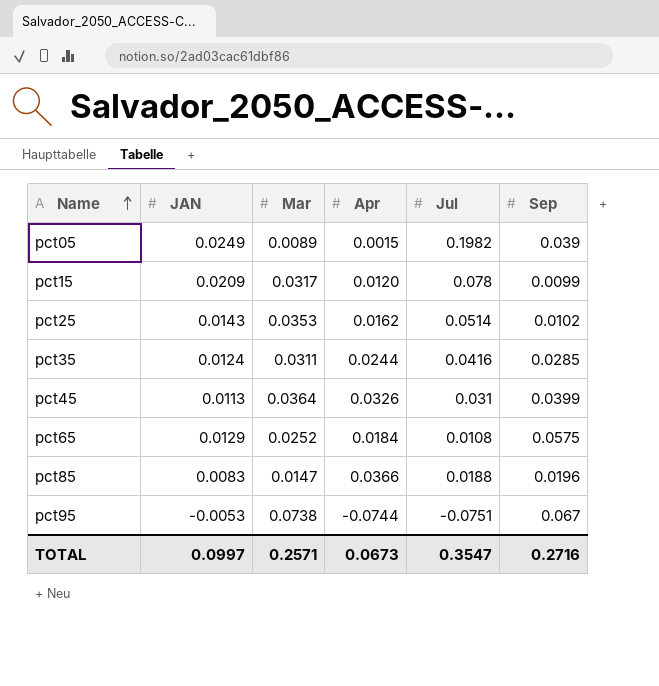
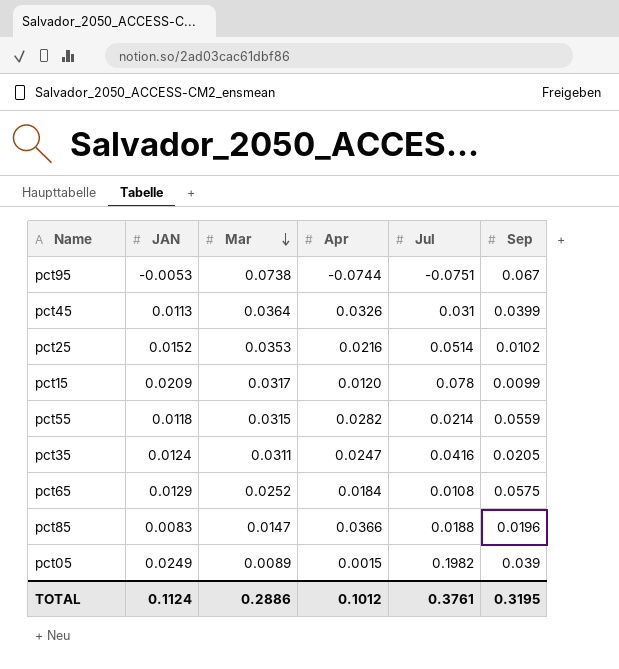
row order: Name ascending -> Mar descending
pct25 | JAN: 0.0143 -> 0.0152
pct25 | Apr: 0.0162 -> 0.0216
row pct55: none -> 0.0118 | 0.0315 | 0.0282 | 0.0214 | 0.0559
pct35 | Apr: 0.0244 -> 0.0247
pct35 | Sep: 0.0285 -> 0.0205
TOTAL | JAN: 0.0997 -> 0.1124
TOTAL | Mar: 0.2571 -> 0.2886
TOTAL | Apr: 0.0673 -> 0.1012
TOTAL | Jul: 0.3547 -> 0.3761
TOTAL | Sep: 0.2716 -> 0.3195

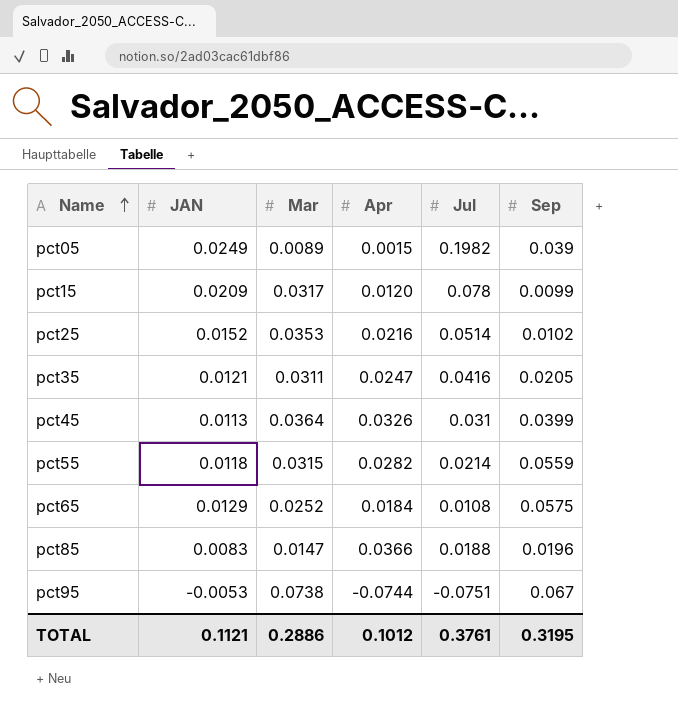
row order: Mar descending -> Name ascending
pct35 | JAN: 0.0124 -> 0.0121
TOTAL | JAN: 0.1124 -> 0.1121

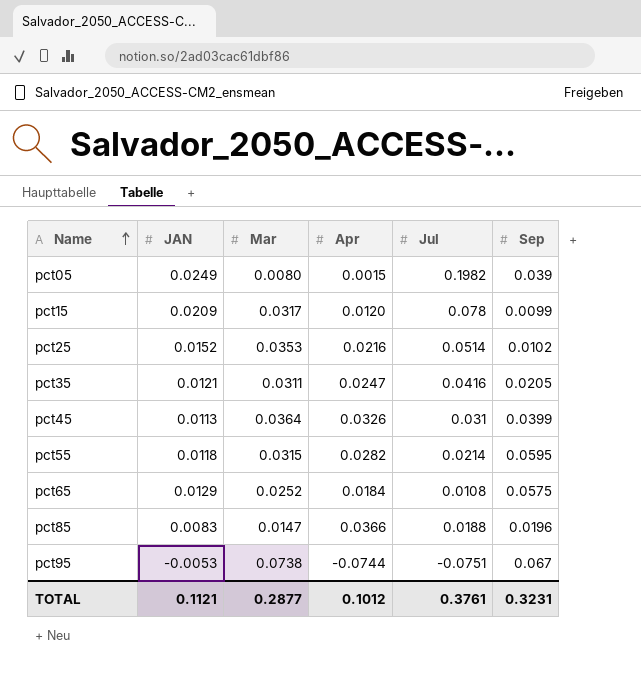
pct05 | Mar: 0.0089 -> 0.0080
pct55 | Sep: 0.0559 -> 0.0595
TOTAL | Mar: 0.2886 -> 0.2877
TOTAL | Sep: 0.3195 -> 0.3231

